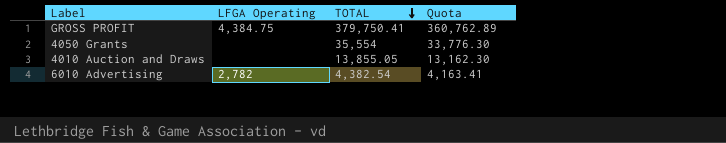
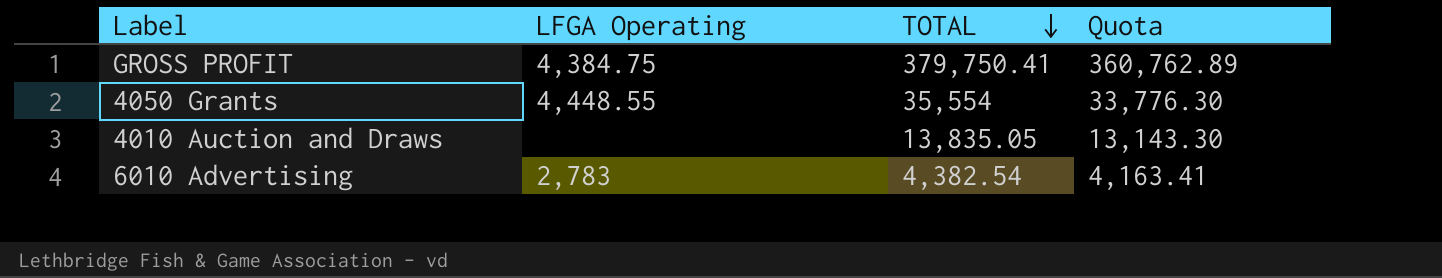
4050 Grants | LFGA Operating: none -> 4,448.55
4010 Auction and Draws | TOTAL: 13,855.05 -> 13,835.05
4010 Auction and Draws | Quota: 13,162.30 -> 13,143.30
6010 Advertising | LFGA Operating: 2,782 -> 2,783

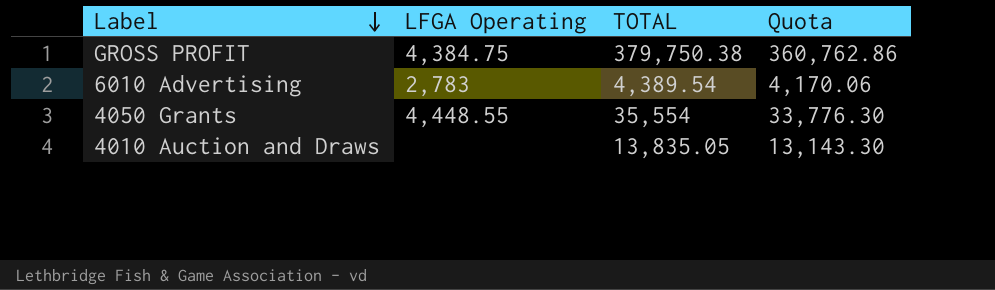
row order: TOTAL descending -> Label descending
GROSS PROFIT | TOTAL: 379,750.41 -> 379,750.38
GROSS PROFIT | Quota: 360,762.89 -> 360,762.86
6010 Advertising | TOTAL: 4,382.54 -> 4,389.54
6010 Advertising | Quota: 4,163.41 -> 4,170.06

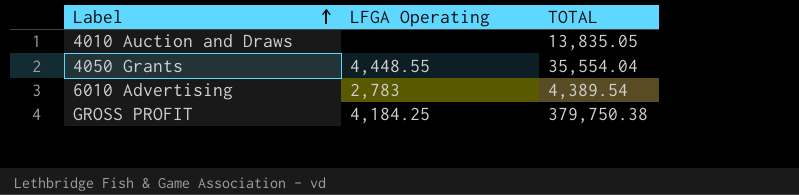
row order: Label descending -> Label ascending
column Quota | formula: [TOTAL] * 0.95 -> none
4050 Grants | TOTAL: 35,554 -> 35,554.04
GROSS PROFIT | LFGA Operating: 4,384.75 -> 4,184.25

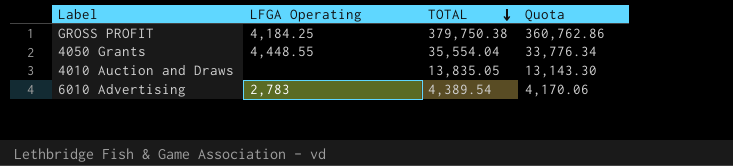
row order: Label ascending -> TOTAL descending
column Quota | formula: none -> [TOTAL] * 0.95

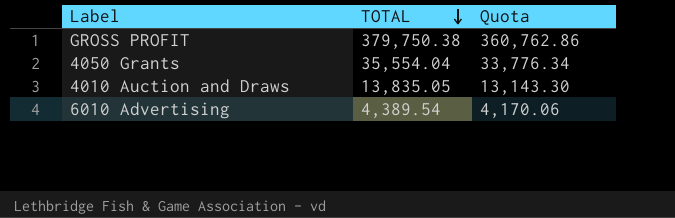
column LFGA Operating | position: 2 -> none

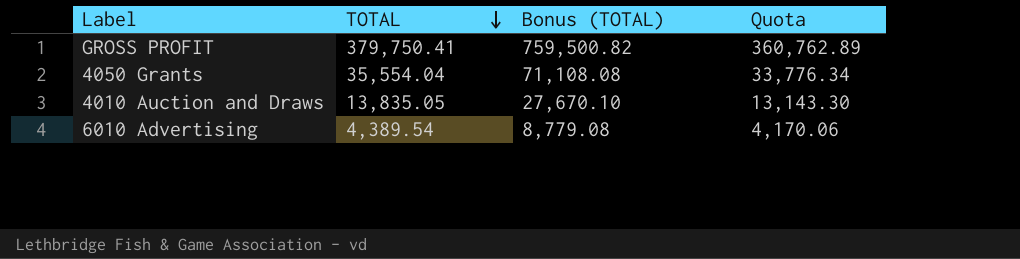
column Bonus (TOTAL) | formula: none -> [TOTAL] * 2
GROSS PROFIT | TOTAL: 379,750.38 -> 379,750.41
GROSS PROFIT | Quota: 360,762.86 -> 360,762.89

